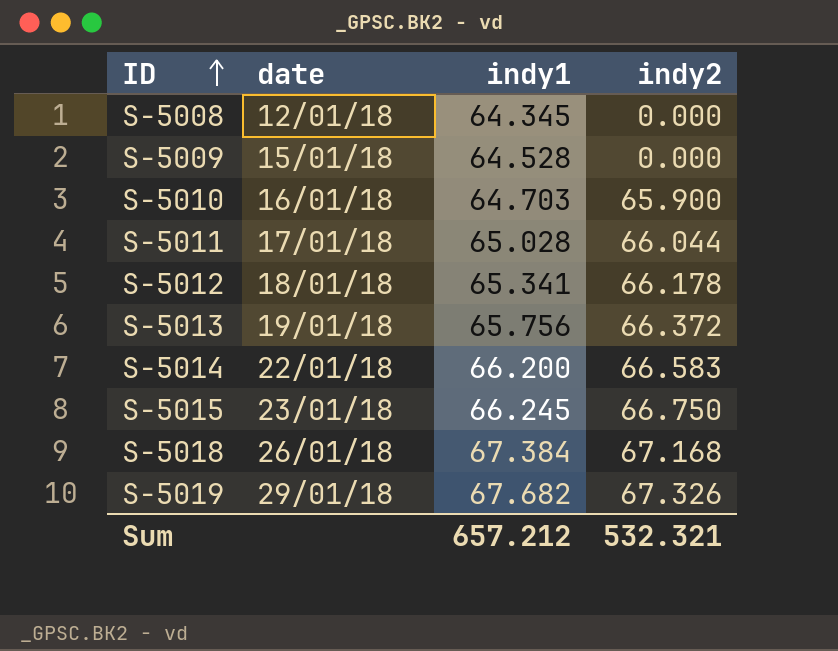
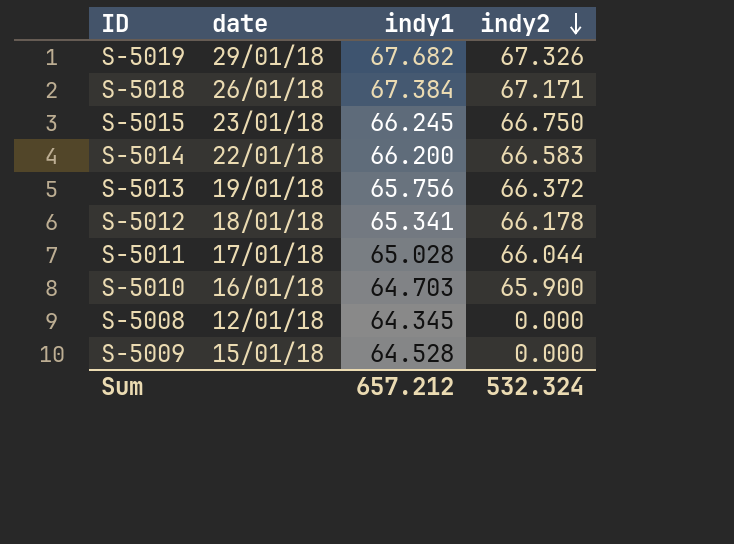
row order: ID ascending -> indy2 descending
S-5018 | indy2: 67.168 -> 67.171
Sum | indy2: 532.321 -> 532.324

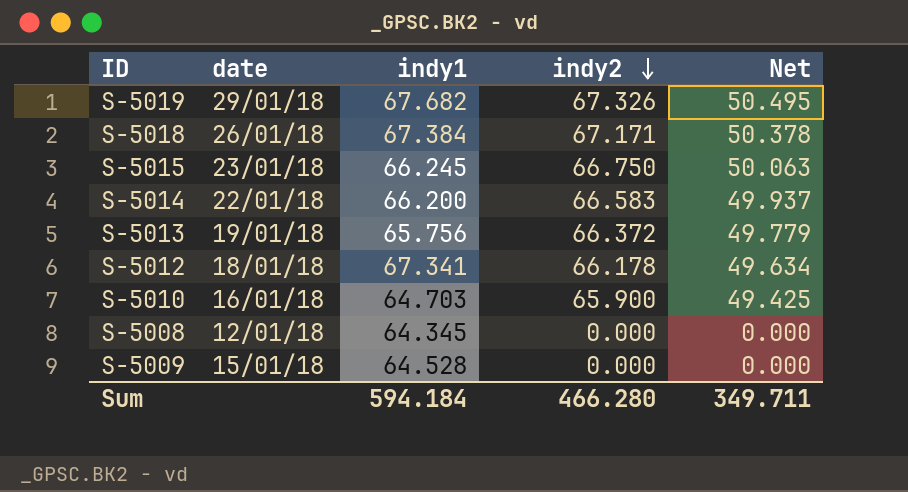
column Net | formula: none -> [indy2] * 0.75
row S-5011: 17/01/18 | 65.028 | 66.044 -> none
S-5012 | indy1: 65.341 -> 67.341
Sum | indy1: 657.212 -> 594.184
Sum | indy2: 532.324 -> 466.280

